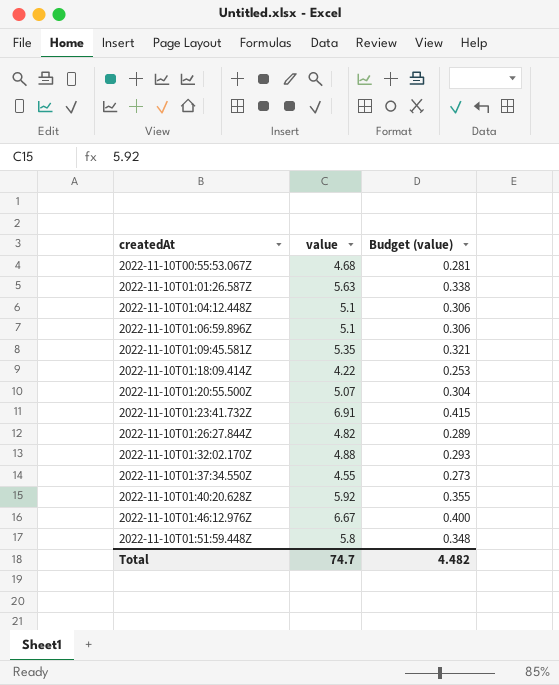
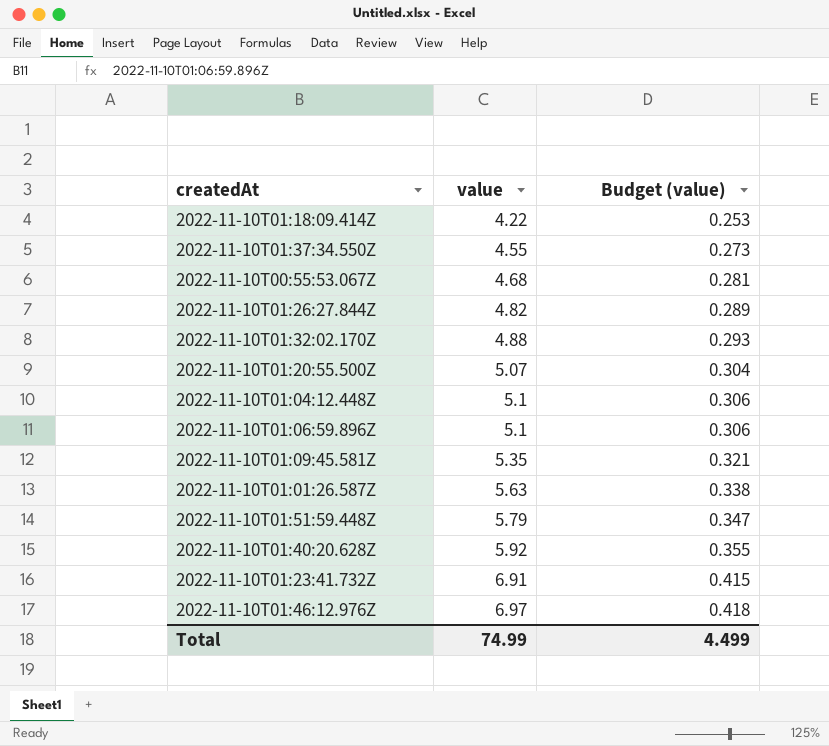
row order: createdAt ascending -> value ascending
2022-11-10T01:51:59.448Z | value: 5.8 -> 5.79
2022-11-10T01:51:59.448Z | Budget (value): 0.348 -> 0.347
2022-11-10T01:46:12.976Z | value: 6.67 -> 6.97
2022-11-10T01:46:12.976Z | Budget (value): 0.400 -> 0.418
Total | value: 74.7 -> 74.99
Total | Budget (value): 4.482 -> 4.499

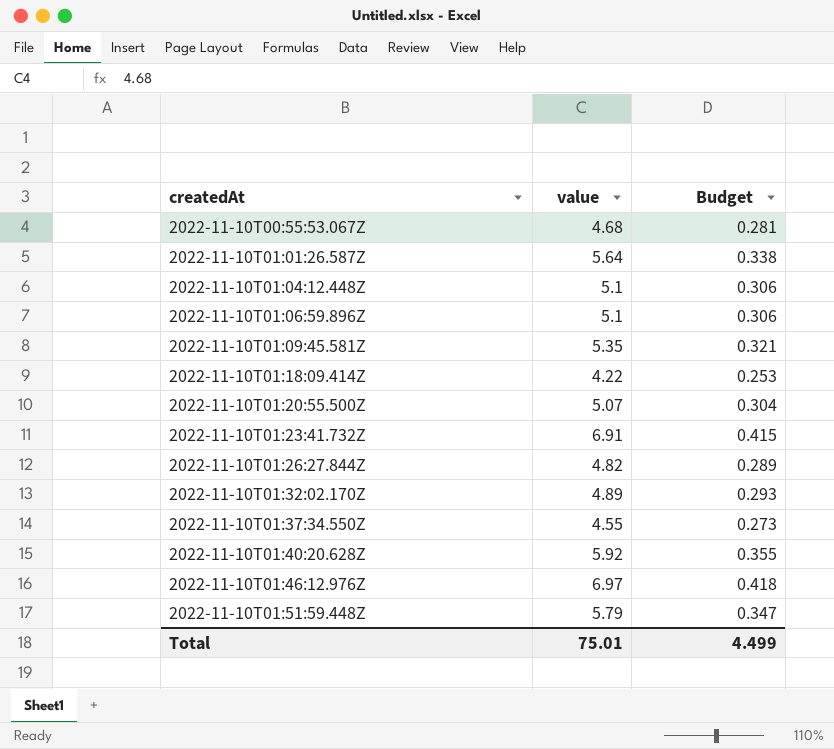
row order: value ascending -> createdAt ascending
column name: Budget (value) -> Budget
2022-11-10T01:01:26.587Z | value: 5.63 -> 5.64
2022-11-10T01:32:02.170Z | value: 4.88 -> 4.89
Total | value: 74.99 -> 75.01

